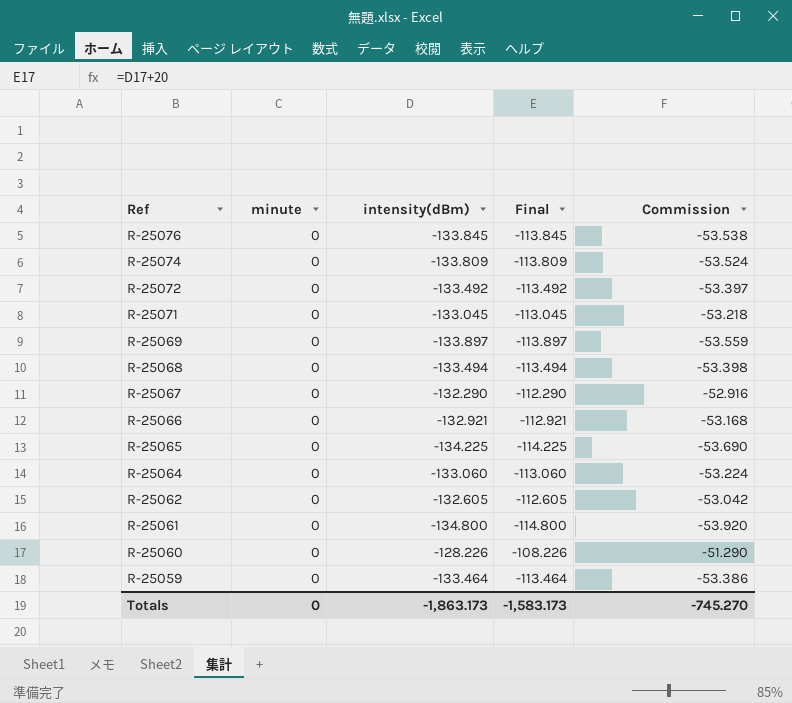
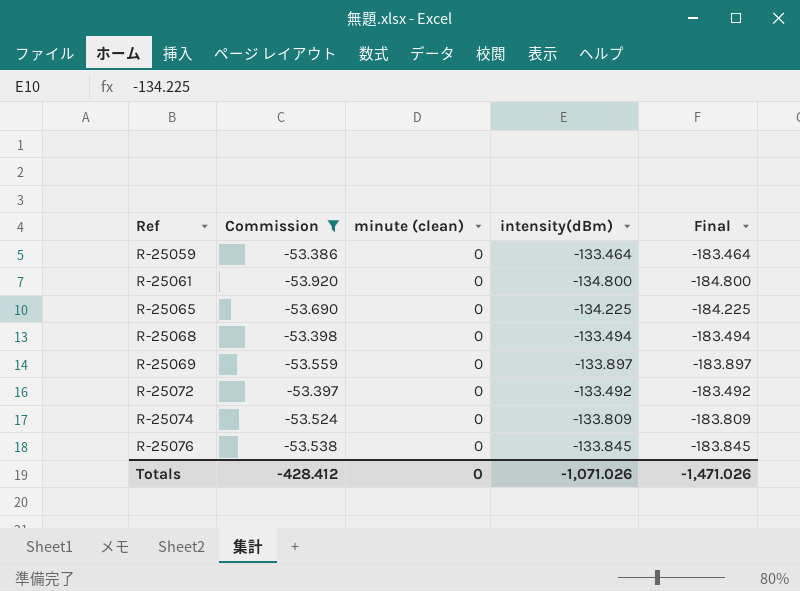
filter: none -> Commission <= -53.386
row order: Ref descending -> Ref ascending
column Commission | position: 5 -> 2
column name: minute -> minute (clean)
column Final | formula: [intensity(dBm)] + 20 -> [intensity(dBm)] - 50
Totals | Commission: -745.270 -> -428.412
Totals | intensity(dBm): -1,863.173 -> -1,071.026
Totals | Final: -1,583.173 -> -1,471.026

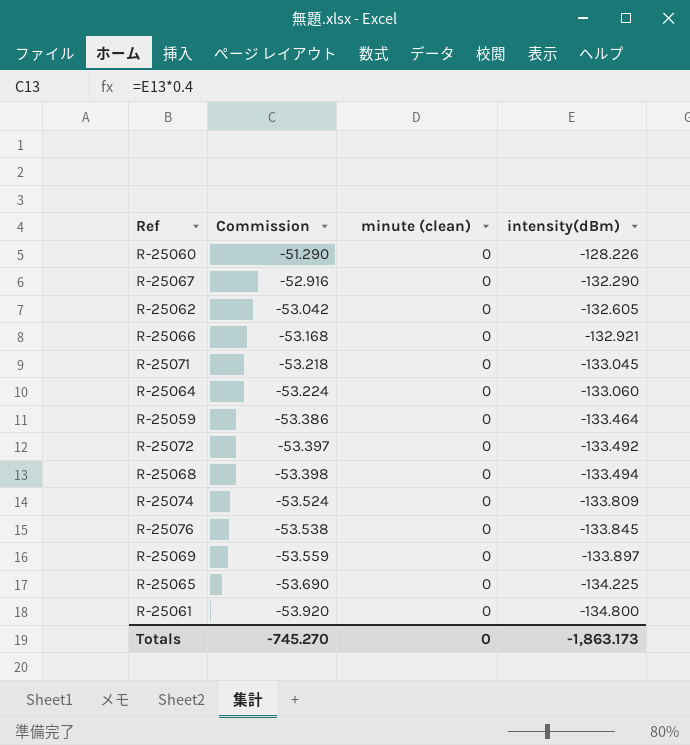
filter: Commission <= -53.386 -> none
row order: Ref ascending -> Commission descending
column Final | formula: [intensity(dBm)] - 50 -> none
Totals | Commission: -428.412 -> -745.270
Totals | intensity(dBm): -1,071.026 -> -1,863.173

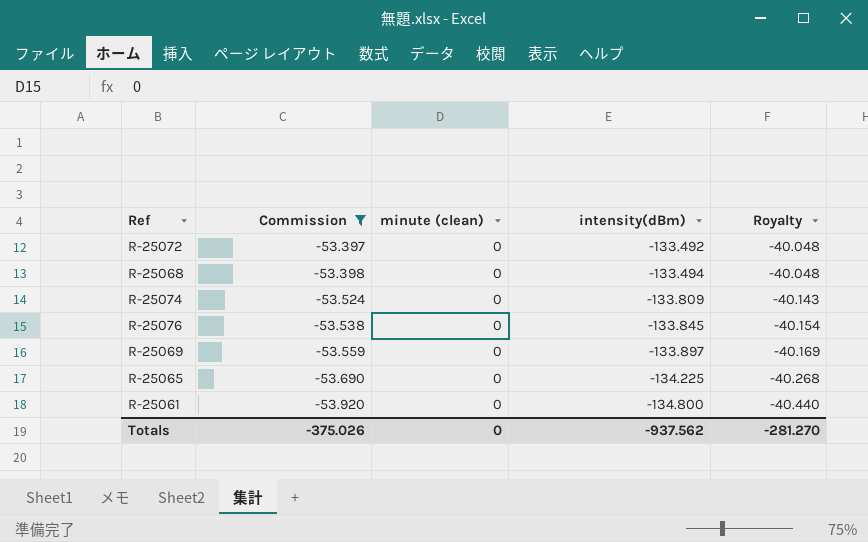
filter: none -> Commission <= -53.397
column Royalty | formula: none -> [intensity(dBm)] * 0.3
Totals | Commission: -745.270 -> -375.026
Totals | intensity(dBm): -1,863.173 -> -937.562

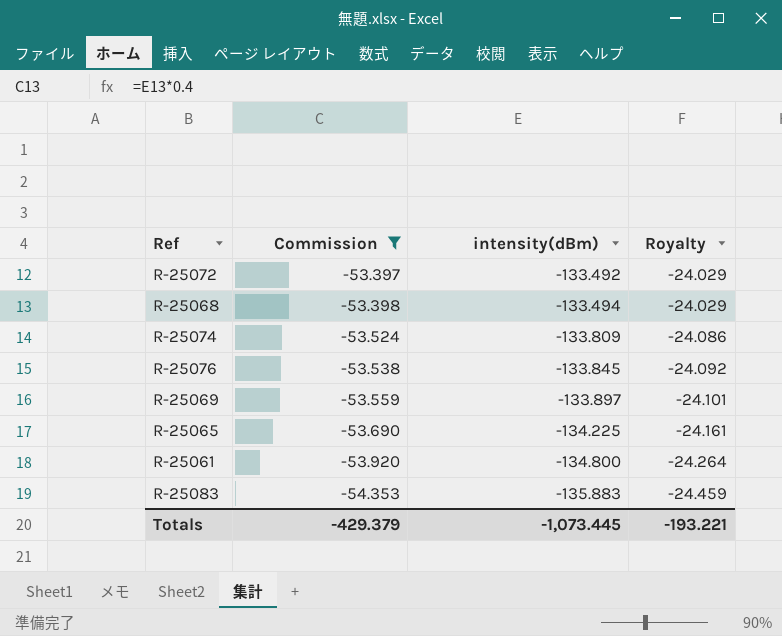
column minute (clean) | position: 3 -> none
column Royalty | formula: [intensity(dBm)] * 0.3 -> [intensity(dBm)] * 0.18
row R-25083: none -> -54.353 | -135.883 | -24.459
Totals | Commission: -375.026 -> -429.379
Totals | intensity(dBm): -937.562 -> -1,073.445
Totals | Royalty: -281.270 -> -193.221

